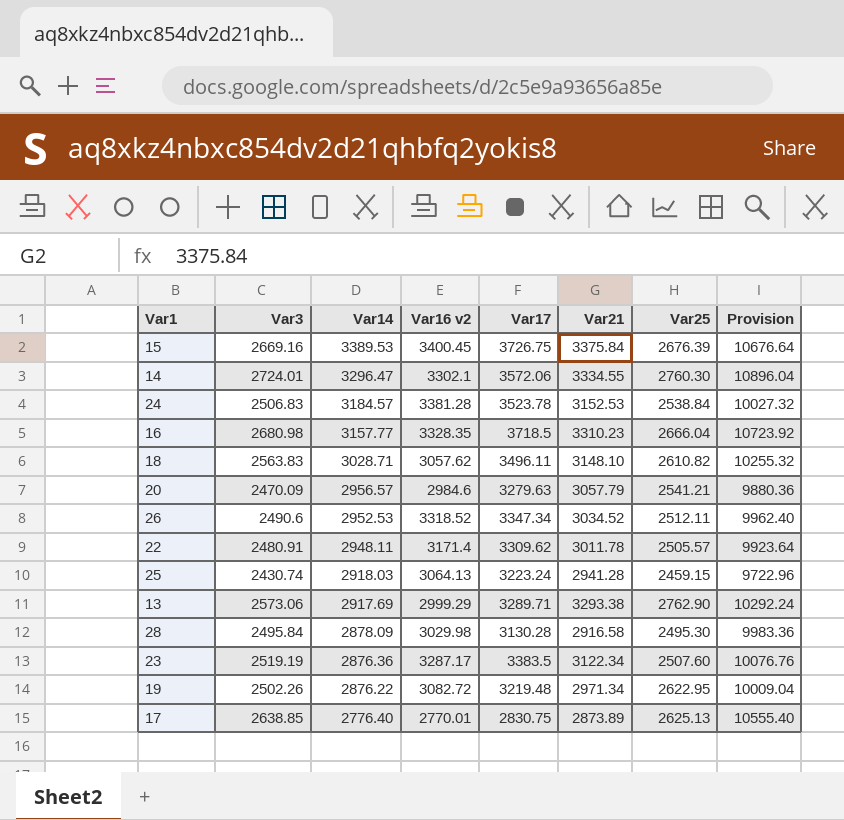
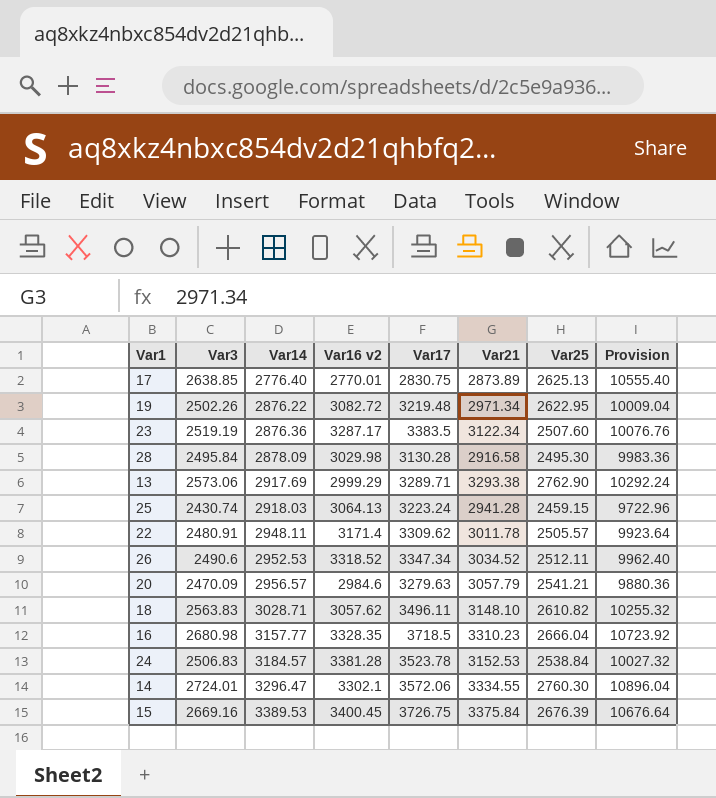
row order: Var14 descending -> Var14 ascending

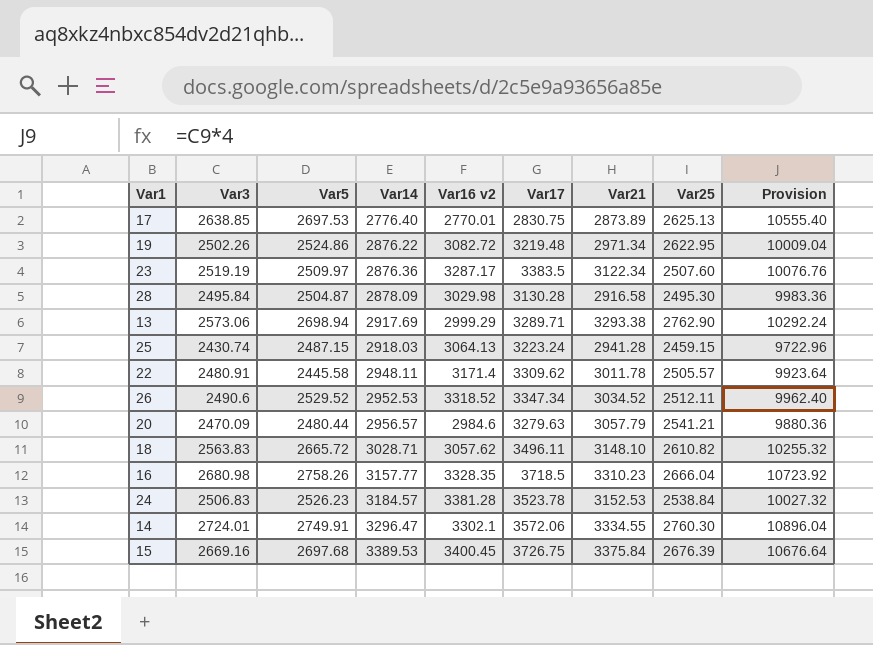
column Var5 | position: none -> 3

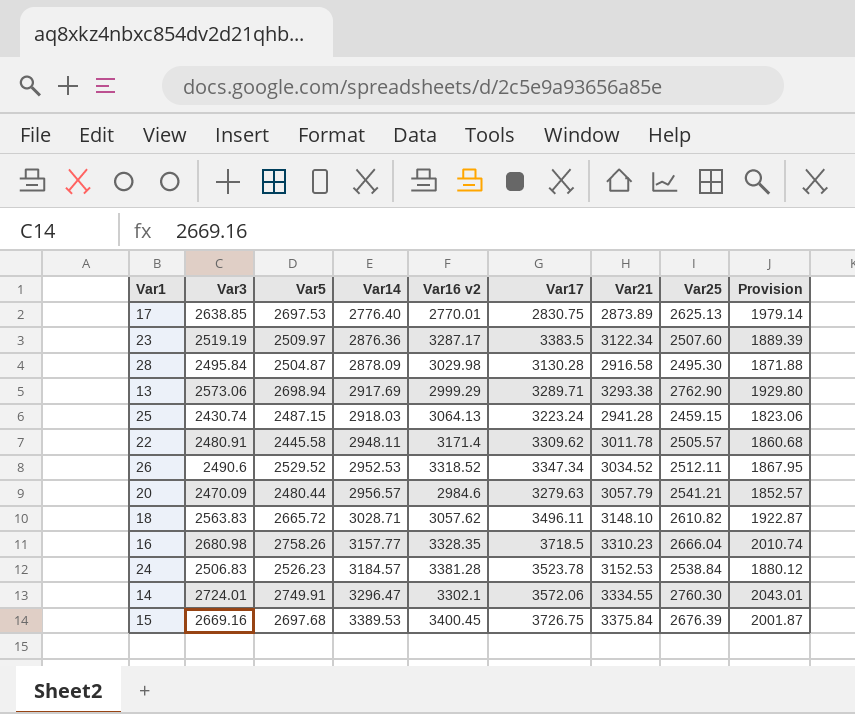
column Provision | formula: [Var3] * 4 -> [Var3] * 0.75
row 19: 2502.26 | 2524.86 | 2876.22 | 3082.72 | 3219.48 | 2971.34 | 2622.95 | 10009.04 -> none

